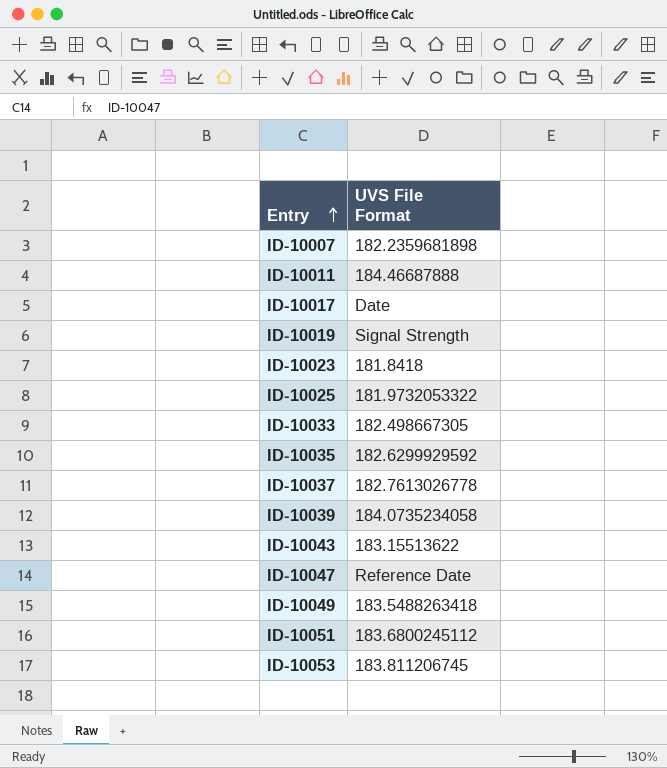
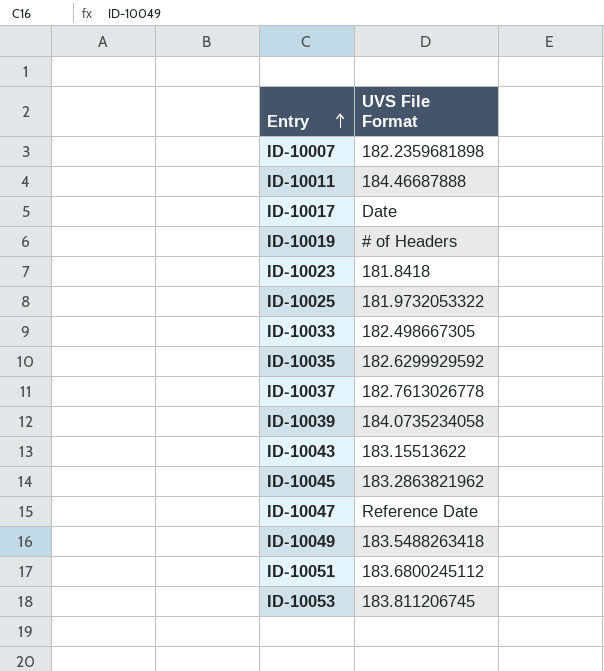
ID-10019 | UVS File Format: Signal Strength -> # of Headers
row ID-10045: none -> 183.2863821962

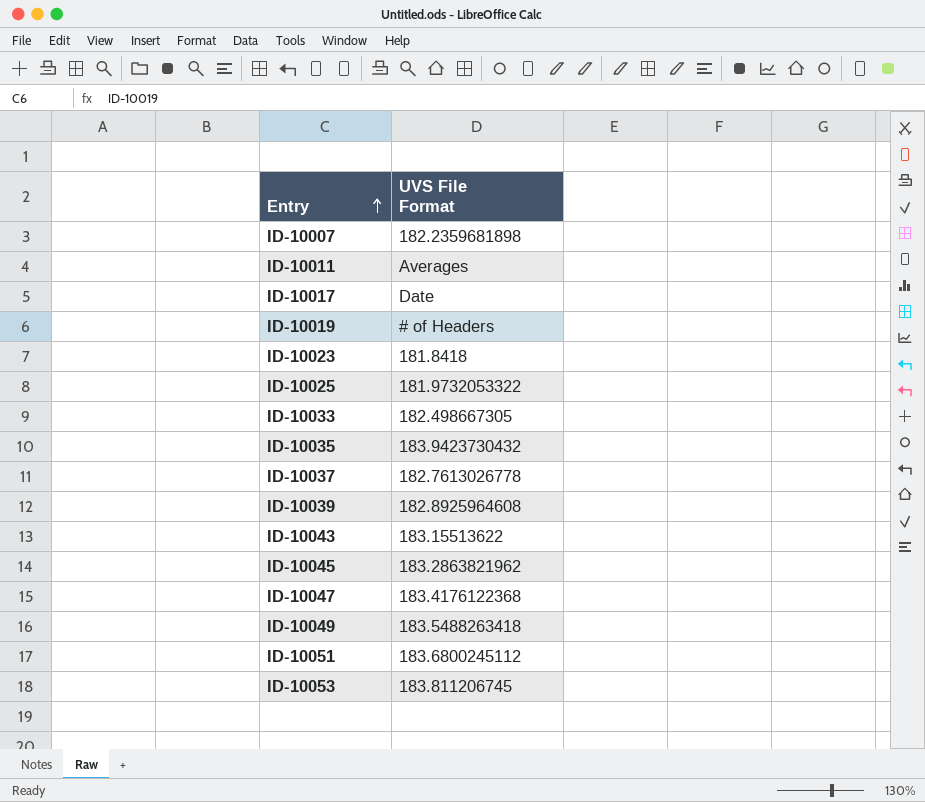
ID-10011 | UVS File Format: 184.46687888 -> Averages
ID-10035 | UVS File Format: 182.6299929592 -> 183.9423730432
ID-10039 | UVS File Format: 184.0735234058 -> 182.8925964608
ID-10047 | UVS File Format: Reference Date -> 183.4176122368

